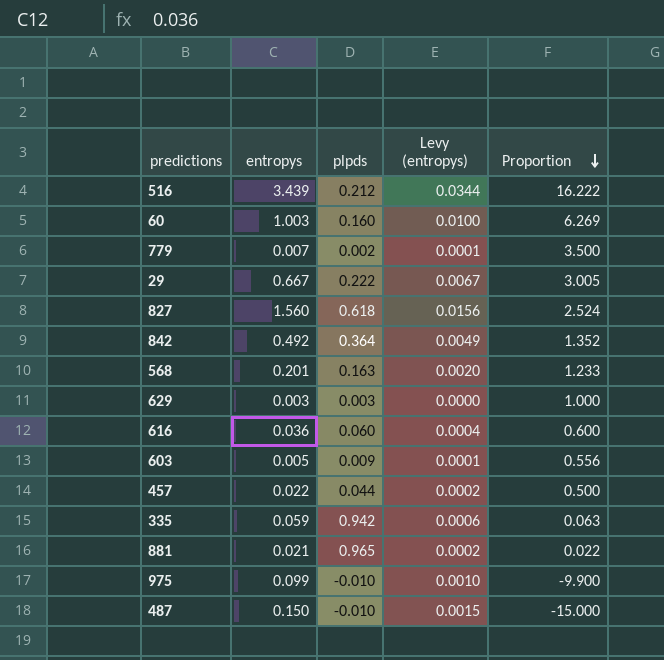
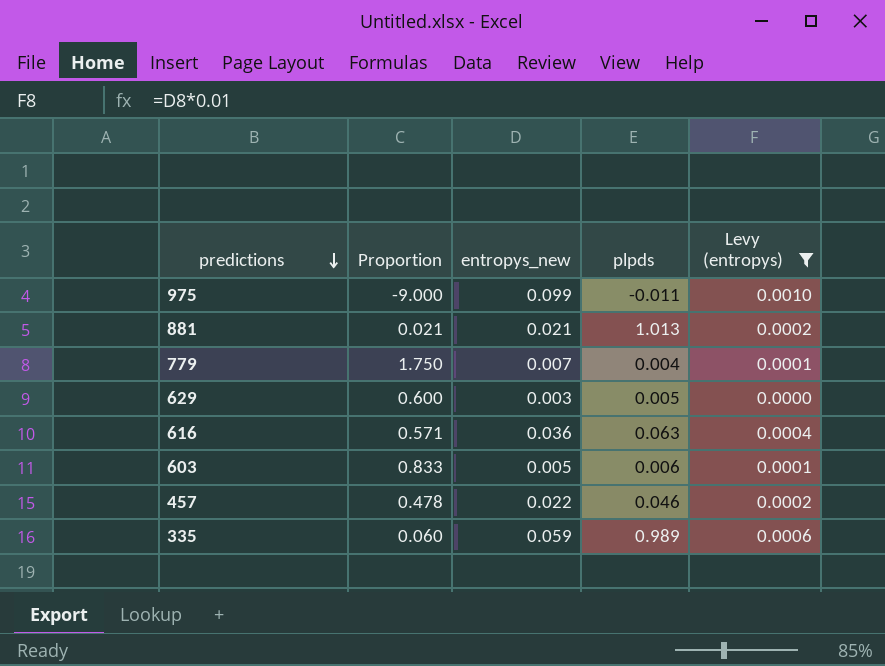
filter: none -> Levy (entropys) <= 0.0010
row order: Proportion descending -> predictions descending
column Proportion | position: 5 -> 2
column name: entropys -> entropys_new
975 | Proportion: -9.900 -> -9.000
975 | plpds: -0.010 -> -0.011
881 | Proportion: 0.022 -> 0.021
881 | plpds: 0.965 -> 1.013
779 | Proportion: 3.500 -> 1.750
779 | plpds: 0.002 -> 0.004
629 | Proportion: 1.000 -> 0.600
629 | plpds: 0.003 -> 0.005
616 | Proportion: 0.600 -> 0.571
616 | plpds: 0.060 -> 0.063
603 | Proportion: 0.556 -> 0.833
603 | plpds: 0.009 -> 0.006
457 | Proportion: 0.500 -> 0.478
457 | plpds: 0.044 -> 0.046
335 | Proportion: 0.063 -> 0.060
335 | plpds: 0.942 -> 0.989

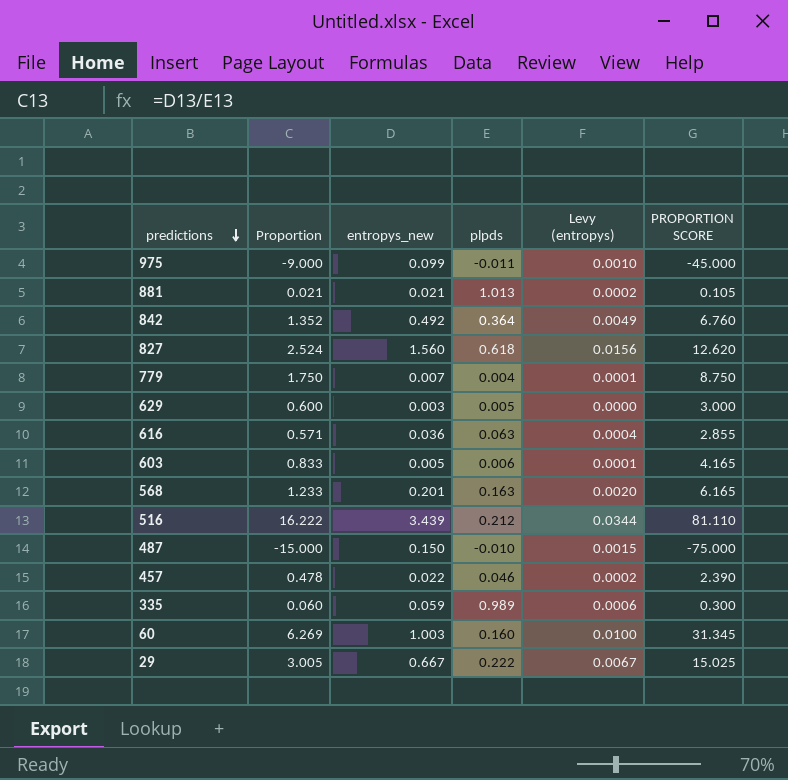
filter: Levy (entropys) <= 0.0010 -> none
column PROPORTION SCORE | formula: none -> [Proportion] * 5

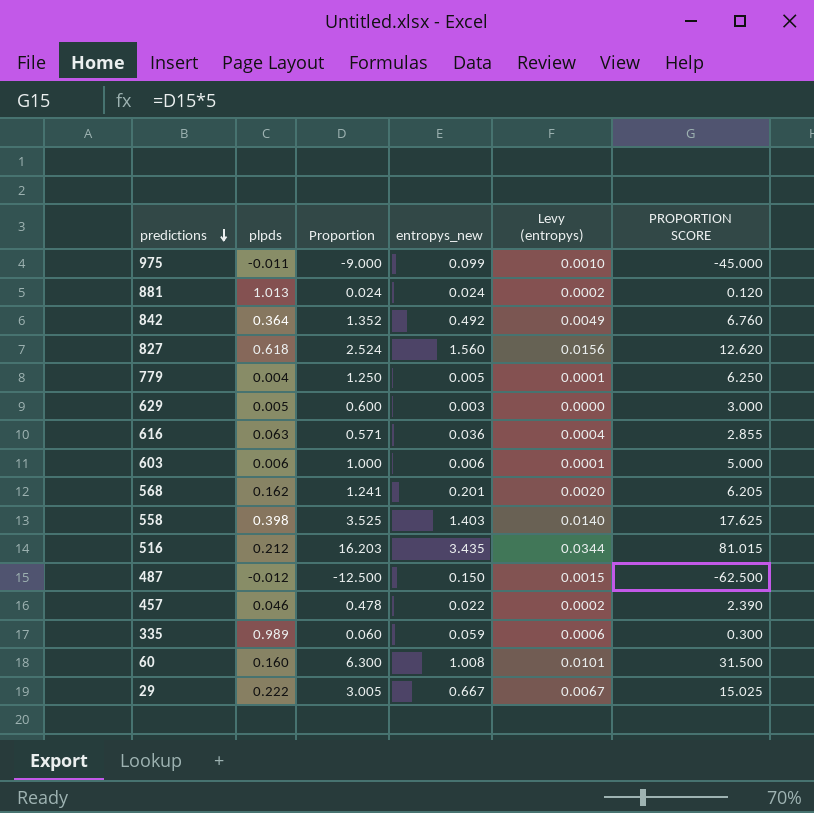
column plpds | position: 4 -> 2
881 | Proportion: 0.021 -> 0.024
881 | entropys_new: 0.021 -> 0.024
881 | PROPORTION SCORE: 0.105 -> 0.120
779 | Proportion: 1.750 -> 1.250
779 | entropys_new: 0.007 -> 0.005
779 | PROPORTION SCORE: 8.750 -> 6.250
603 | Proportion: 0.833 -> 1.000
603 | entropys_new: 0.005 -> 0.006
603 | PROPORTION SCORE: 4.165 -> 5.000
568 | plpds: 0.163 -> 0.162
568 | Proportion: 1.233 -> 1.241
568 | PROPORTION SCORE: 6.165 -> 6.205
row 558: none -> 0.398 | 3.525 | 1.403 | 0.0140 | 17.625
516 | Proportion: 16.222 -> 16.203
516 | entropys_new: 3.439 -> 3.435
516 | PROPORTION SCORE: 81.110 -> 81.015
487 | plpds: -0.010 -> -0.012
487 | Proportion: -15.000 -> -12.500
487 | PROPORTION SCORE: -75.000 -> -62.500
60 | Proportion: 6.269 -> 6.300
60 | entropys_new: 1.003 -> 1.008
60 | Levy (entropys): 0.0100 -> 0.0101
60 | PROPORTION SCORE: 31.345 -> 31.500

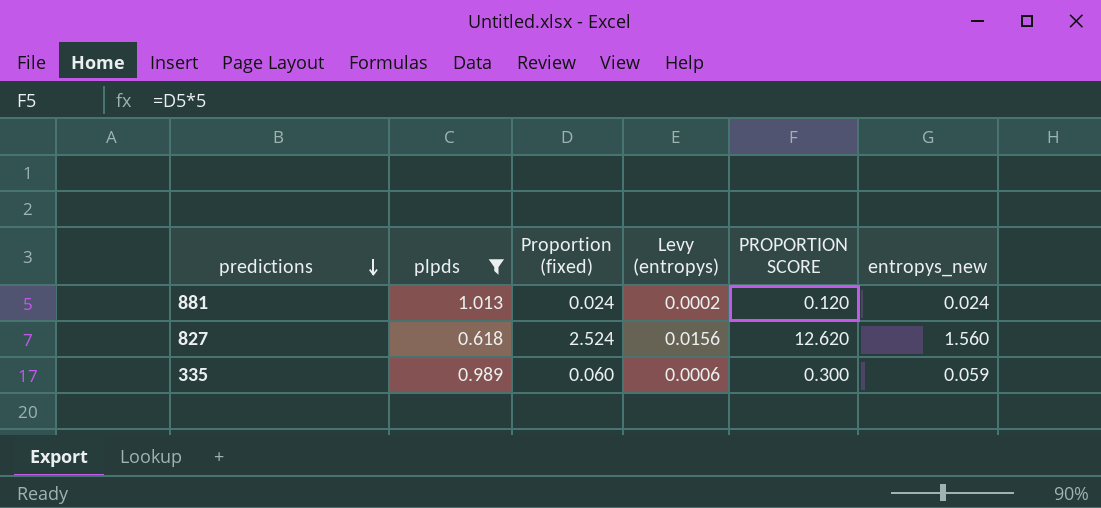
filter: none -> plpds >= 0.618
column name: Proportion -> Proportion (fixed)
column entropys_new | position: 4 -> 6

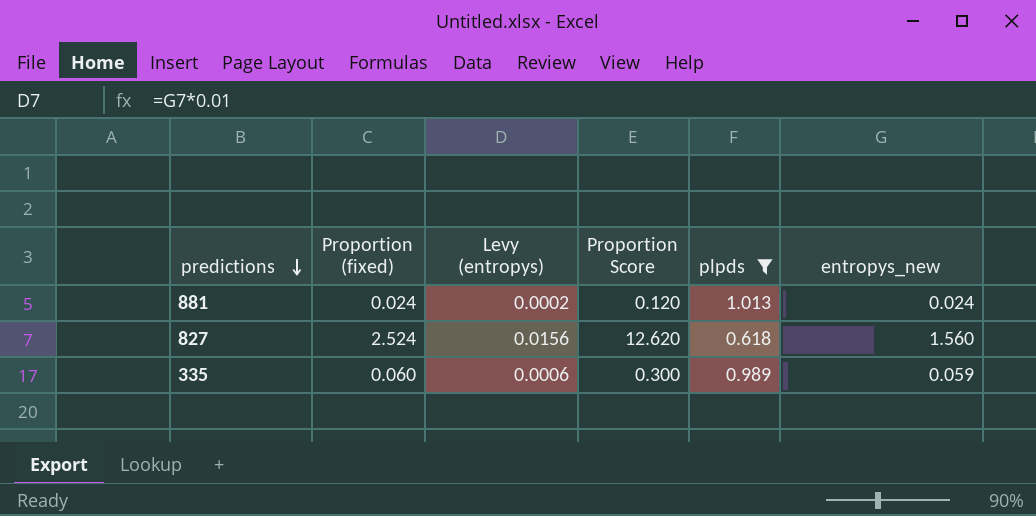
column name: PROPORTION SCORE -> Proportion Score
column plpds | position: 2 -> 5

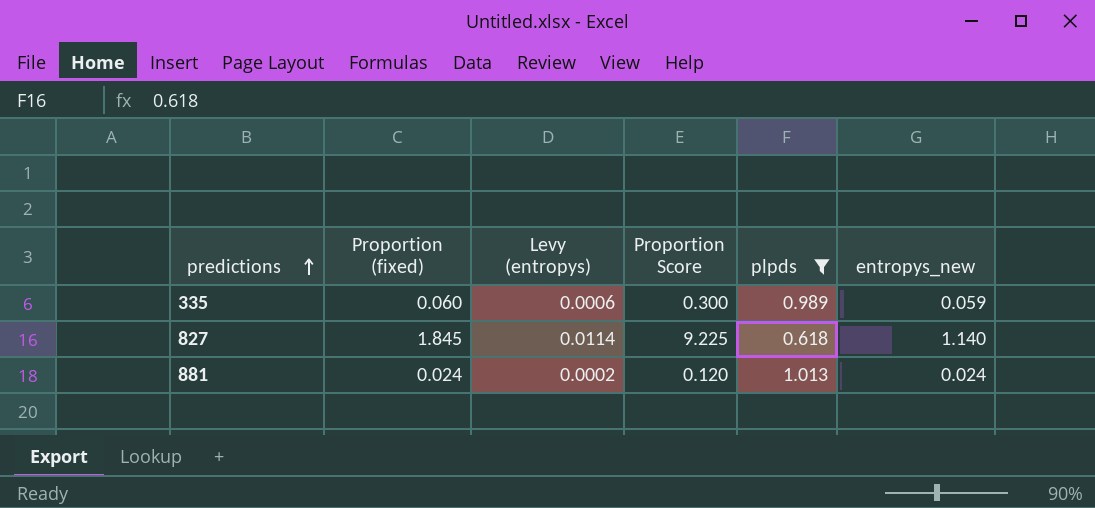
row order: predictions descending -> predictions ascending
827 | Proportion (fixed): 2.524 -> 1.845
827 | Levy (entropys): 0.0156 -> 0.0114
827 | Proportion Score: 12.620 -> 9.225
827 | entropys_new: 1.560 -> 1.140

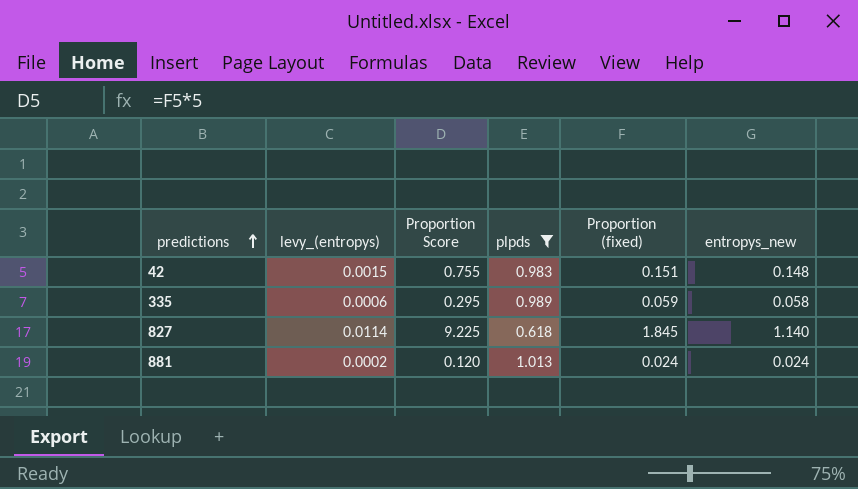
column name: Levy (entropys) -> levy_(entropys)
column Proportion (fixed) | position: 2 -> 5
row 42: none -> 0.0015 | 0.755 | 0.983 | 0.151 | 0.148
335 | Proportion Score: 0.300 -> 0.295
335 | Proportion (fixed): 0.060 -> 0.059
335 | entropys_new: 0.059 -> 0.058

